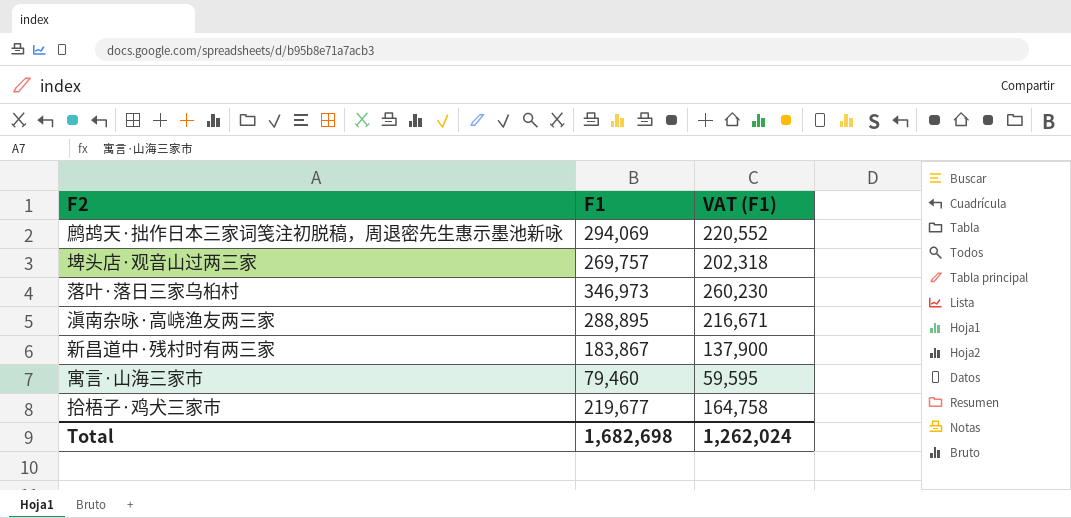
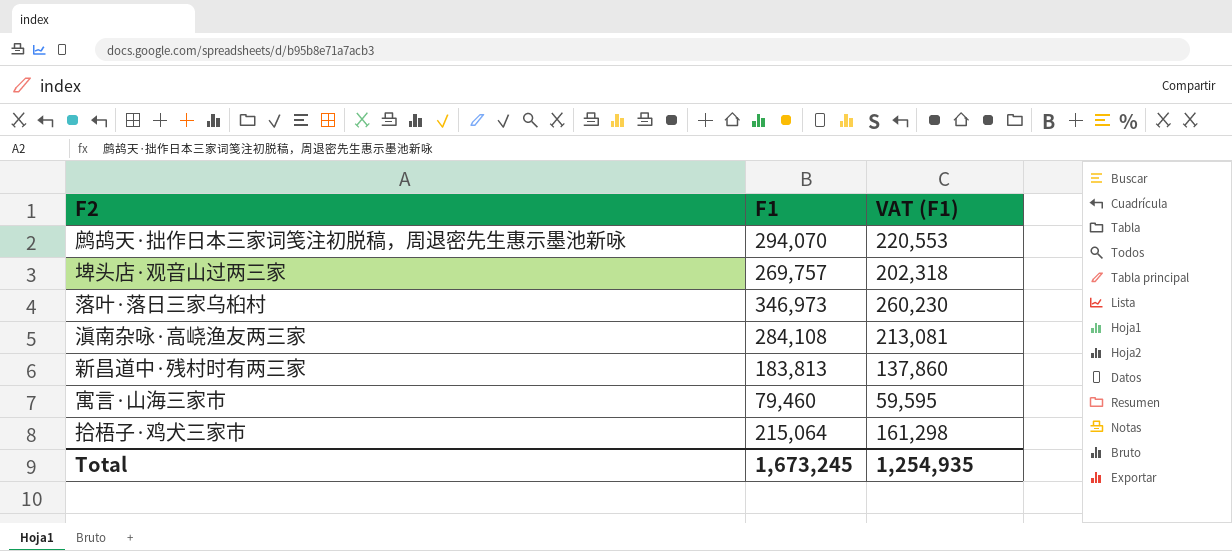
鹧鸪天·拙作日本三家词笺注初脱稿，周退密先生惠示墨池新咏 | F1: 294,069 -> 294,070
鹧鸪天·拙作日本三家词笺注初脱稿，周退密先生惠示墨池新咏 | VAT (F1): 220,552 -> 220,553
滇南杂咏·高峣渔友两三家 | F1: 288,895 -> 284,108
滇南杂咏·高峣渔友两三家 | VAT (F1): 216,671 -> 213,081
新昌道中·残村时有两三家 | F1: 183,867 -> 183,813
新昌道中·残村时有两三家 | VAT (F1): 137,900 -> 137,860
拾梧子·鸡犬三家市 | F1: 219,677 -> 215,064
拾梧子·鸡犬三家市 | VAT (F1): 164,758 -> 161,298
Total | F1: 1,682,698 -> 1,673,245
Total | VAT (F1): 1,262,024 -> 1,254,935

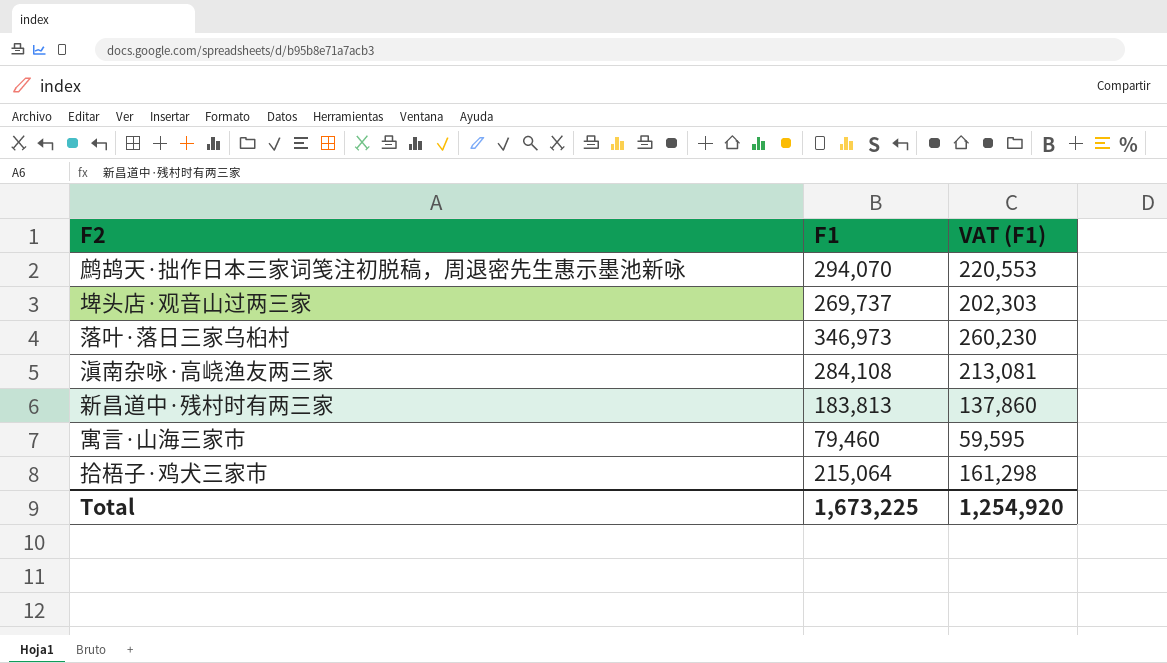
埤头店·观音山过两三家 | F1: 269,757 -> 269,737
埤头店·观音山过两三家 | VAT (F1): 202,318 -> 202,303
Total | F1: 1,673,245 -> 1,673,225
Total | VAT (F1): 1,254,935 -> 1,254,920

